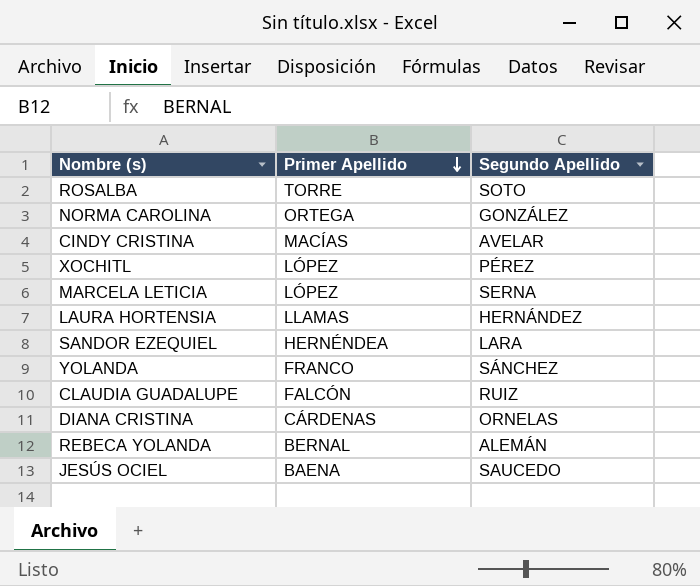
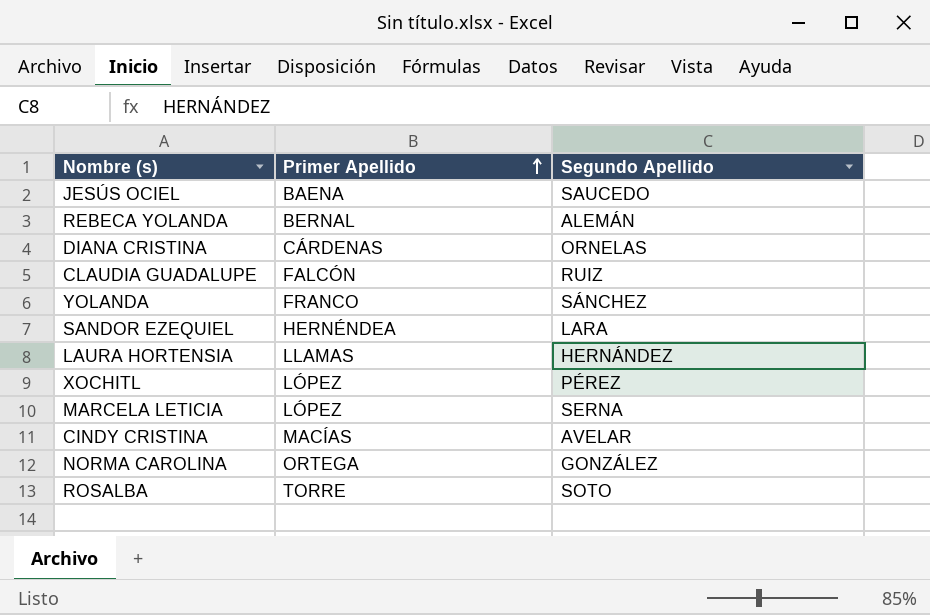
row order: Primer Apellido descending -> Primer Apellido ascending

